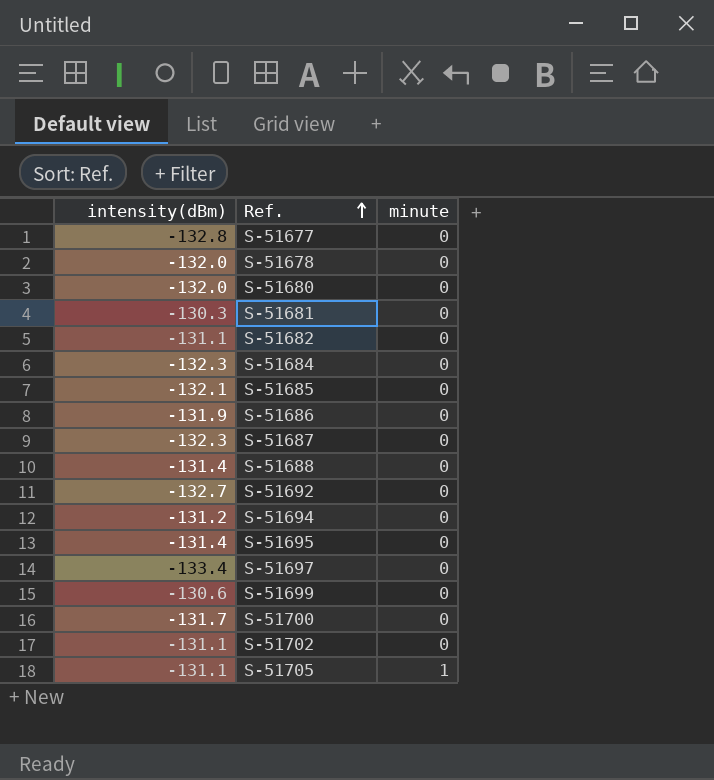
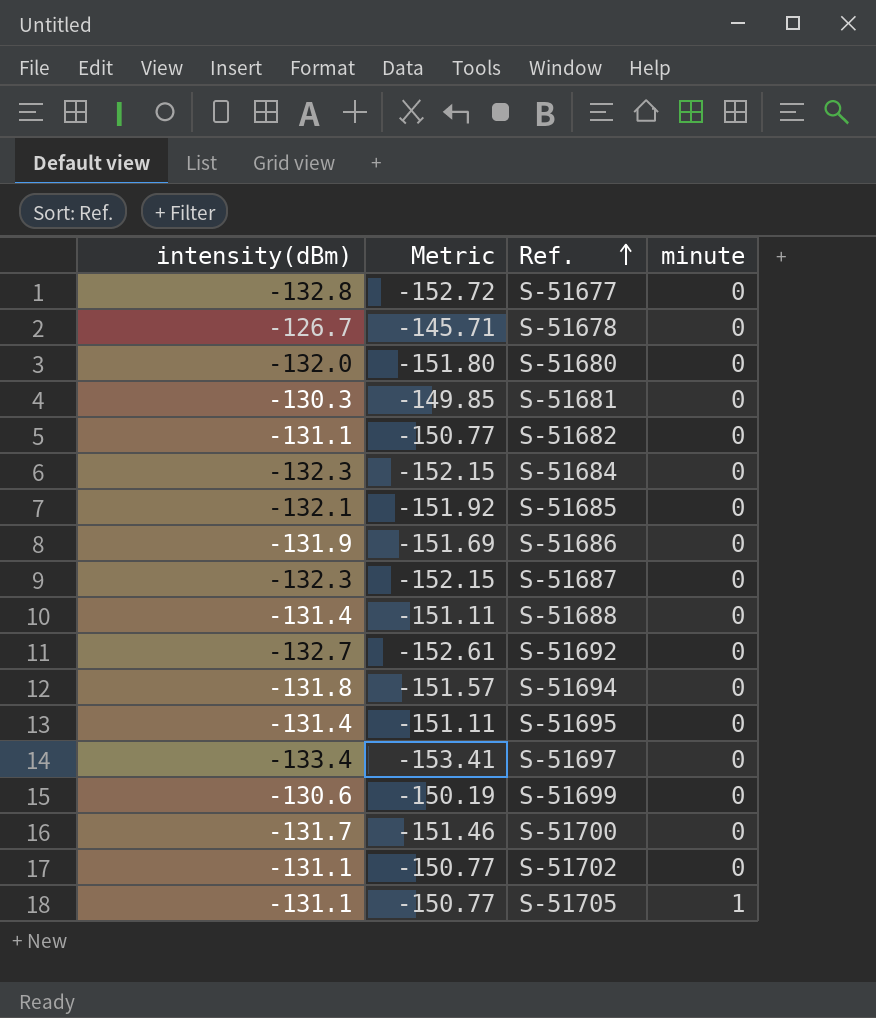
column Metric | formula: none -> [intensity(dBm)] * 1.15
S-51678 | intensity(dBm): -132.0 -> -126.7
S-51694 | intensity(dBm): -131.2 -> -131.8

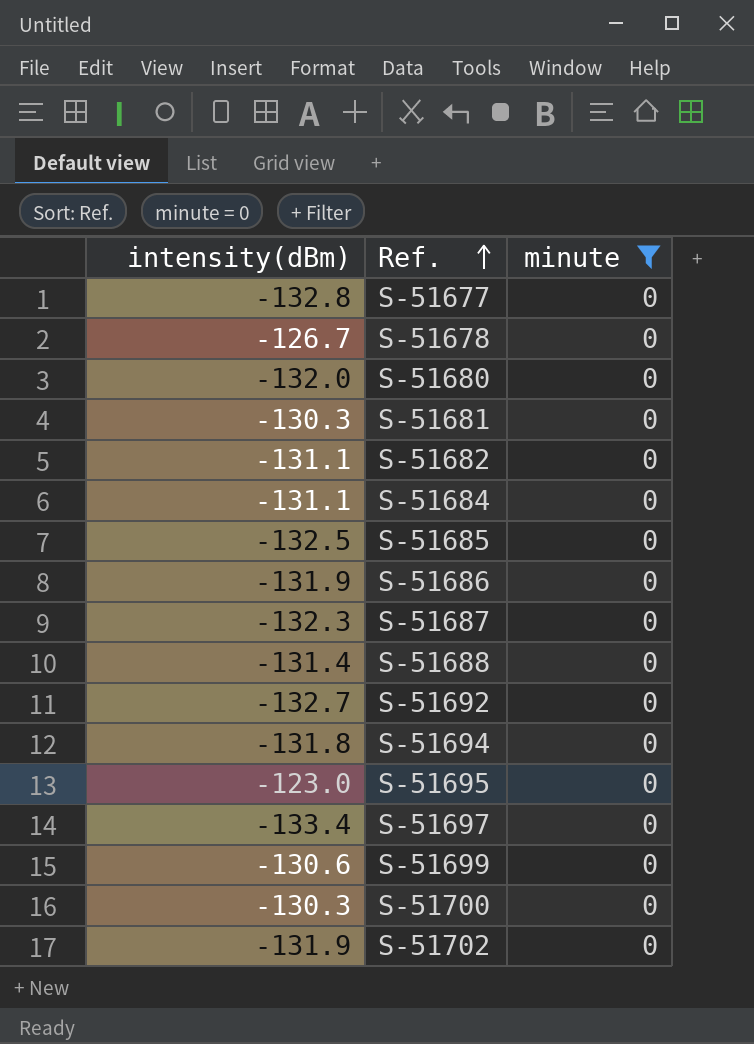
filter: none -> minute = 0
column Metric | formula: [intensity(dBm)] * 1.15 -> none
S-51684 | intensity(dBm): -132.3 -> -131.1
S-51685 | intensity(dBm): -132.1 -> -132.5
S-51695 | intensity(dBm): -131.4 -> -123.0
S-51700 | intensity(dBm): -131.7 -> -130.3
S-51702 | intensity(dBm): -131.1 -> -131.9

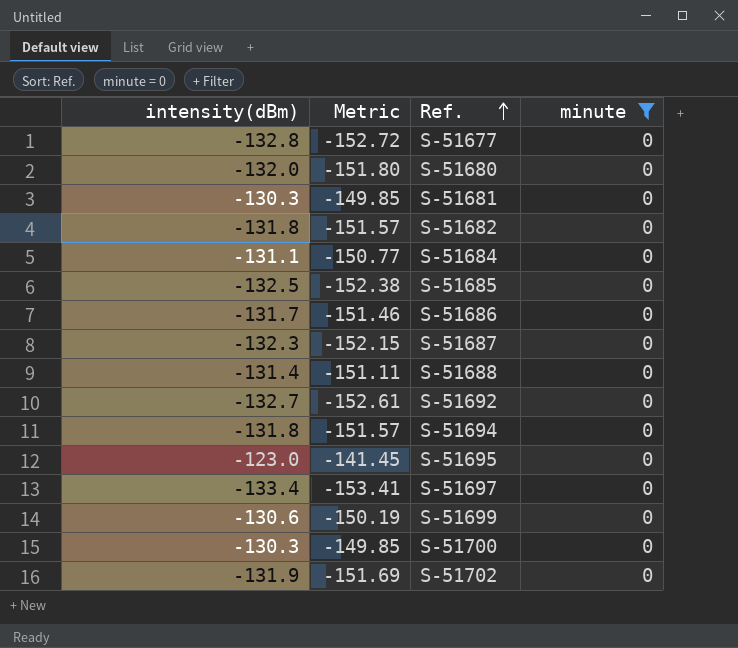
column Metric | formula: none -> [intensity(dBm)] * 1.15
row S-51678: -126.7 | 0 -> none
S-51682 | intensity(dBm): -131.1 -> -131.8
S-51686 | intensity(dBm): -131.9 -> -131.7

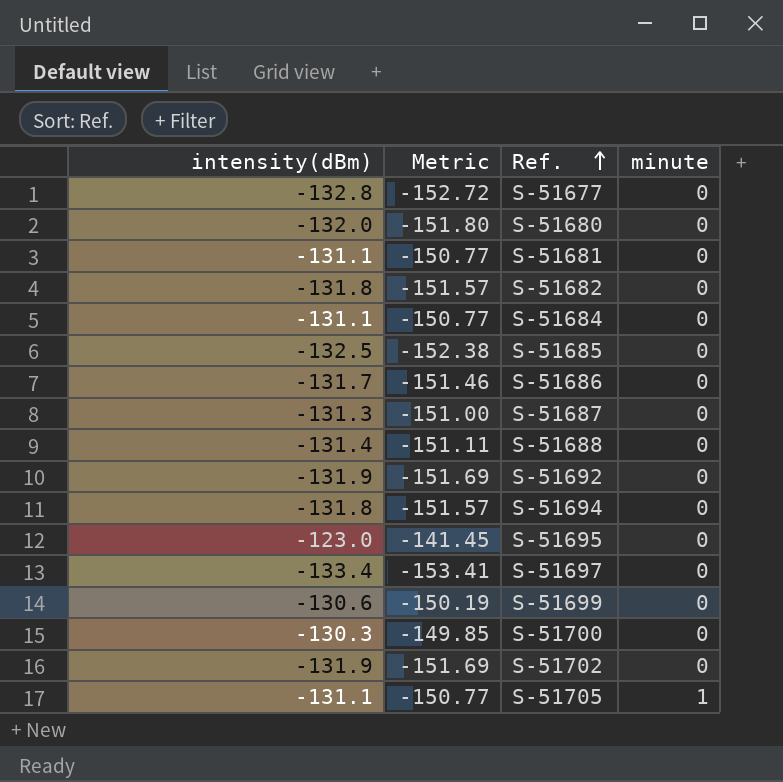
filter: minute = 0 -> none
S-51681 | intensity(dBm): -130.3 -> -131.1
S-51681 | Metric: -149.85 -> -150.77
S-51687 | intensity(dBm): -132.3 -> -131.3
S-51687 | Metric: -152.15 -> -151.00
S-51692 | intensity(dBm): -132.7 -> -131.9
S-51692 | Metric: -152.61 -> -151.69

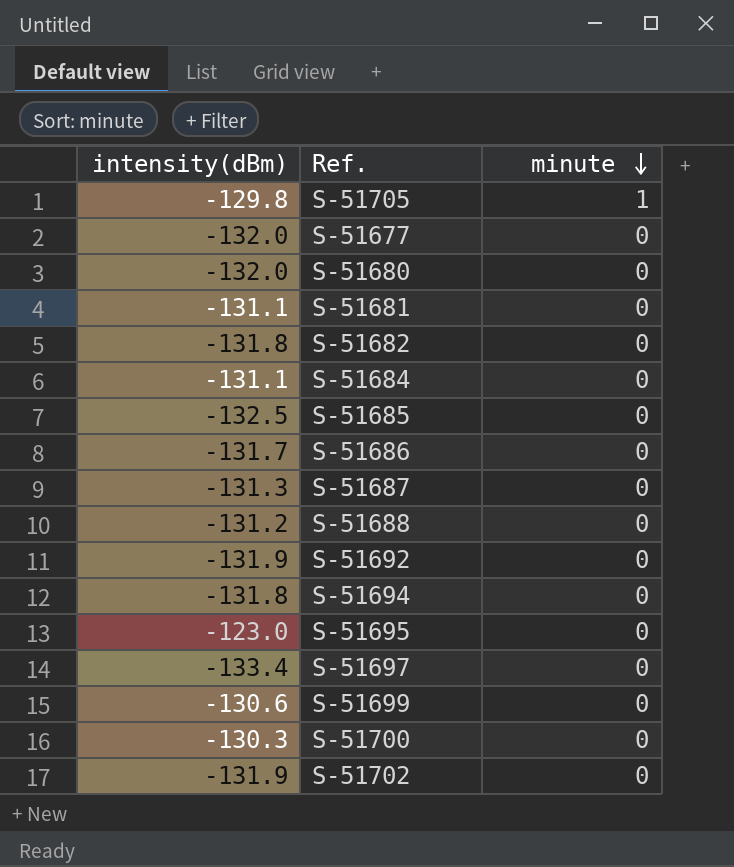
row order: Ref. ascending -> minute descending
column Metric | formula: [intensity(dBm)] * 1.15 -> none
S-51705 | intensity(dBm): -131.1 -> -129.8
S-51677 | intensity(dBm): -132.8 -> -132.0
S-51688 | intensity(dBm): -131.4 -> -131.2

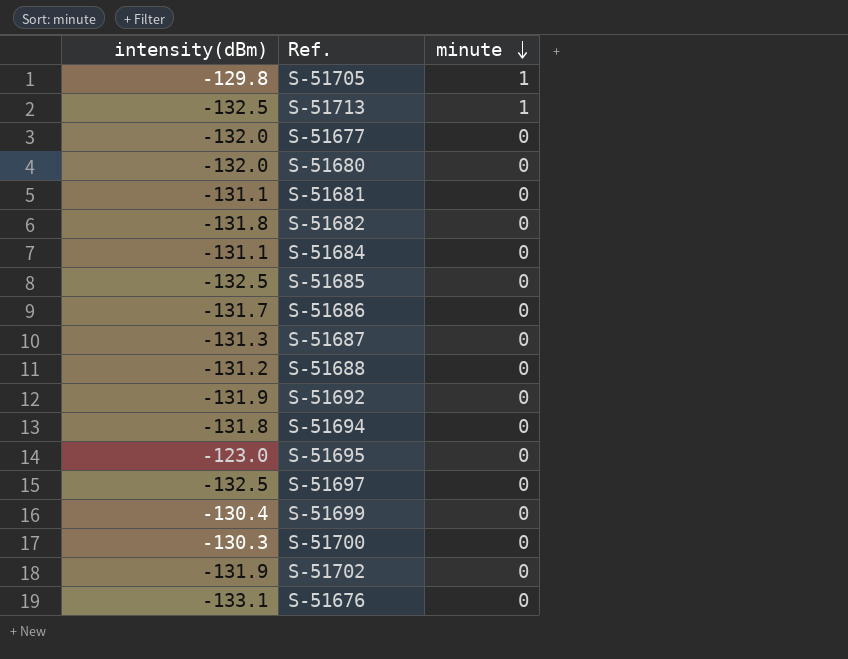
row S-51713: none -> -132.5 | 1
S-51697 | intensity(dBm): -133.4 -> -132.5
S-51699 | intensity(dBm): -130.6 -> -130.4
row S-51676: none -> -133.1 | 0

